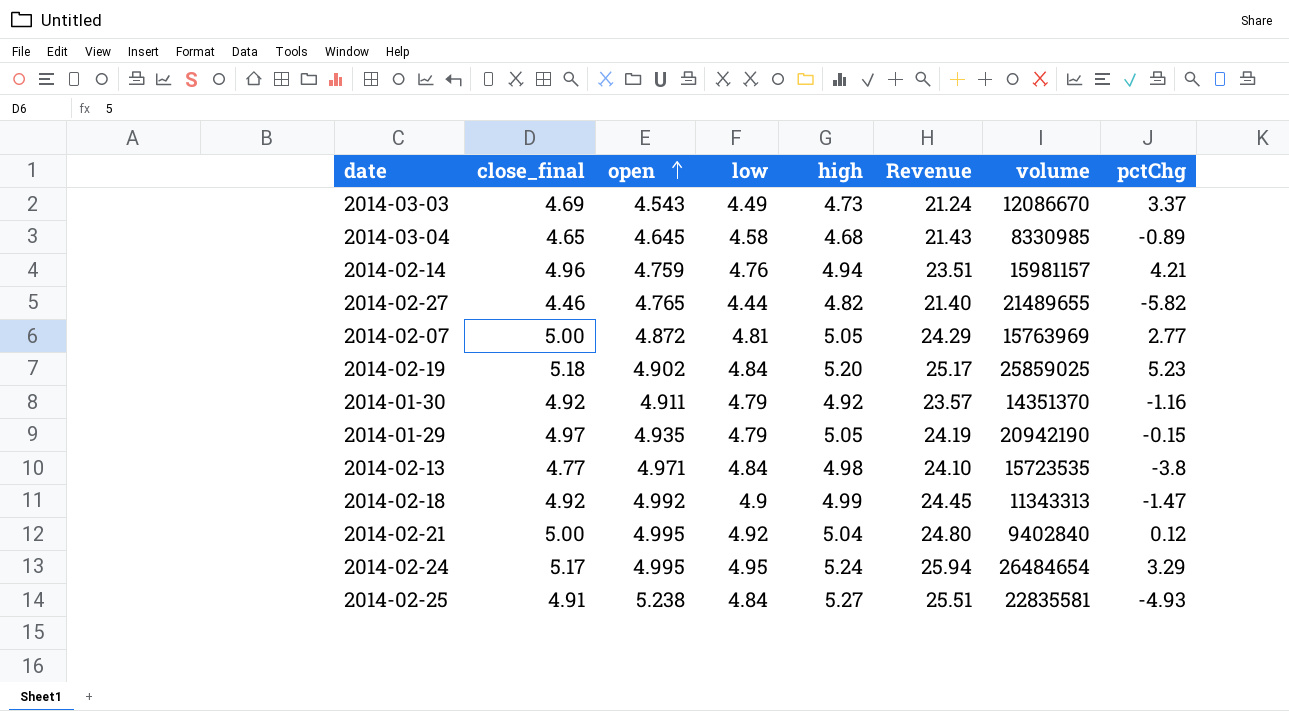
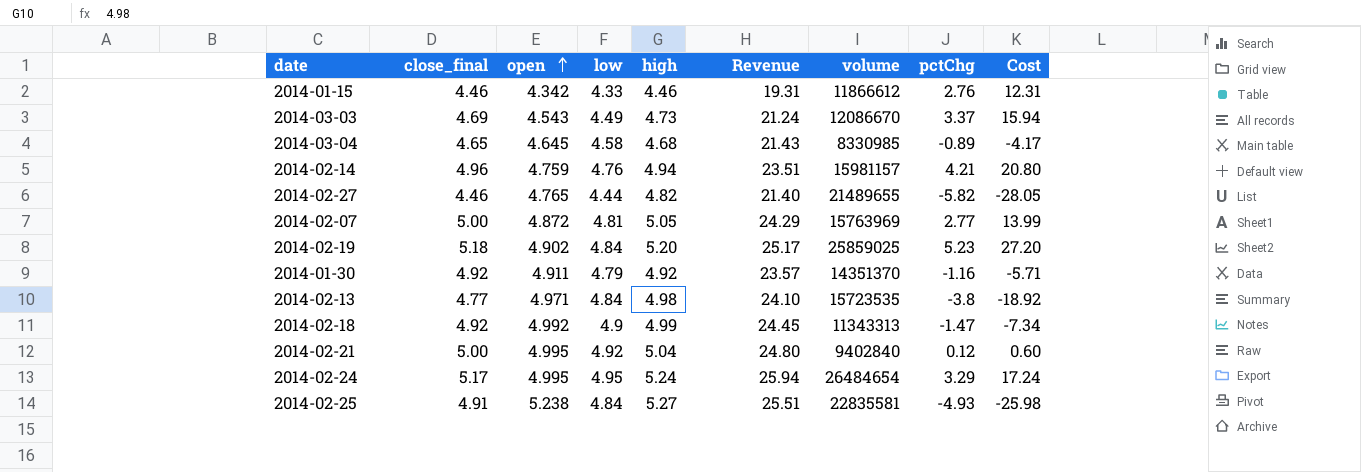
column Cost | formula: none -> [high] * [pctChg]
row 2014-01-29: 4.97 | 4.935 | 4.79 | 5.05 | 24.19 | 20942190 | -0.15 -> none
row 2014-01-15: none -> 4.46 | 4.342 | 4.33 | 4.46 | 19.31 | 11866612 | 2.76 | 12.31

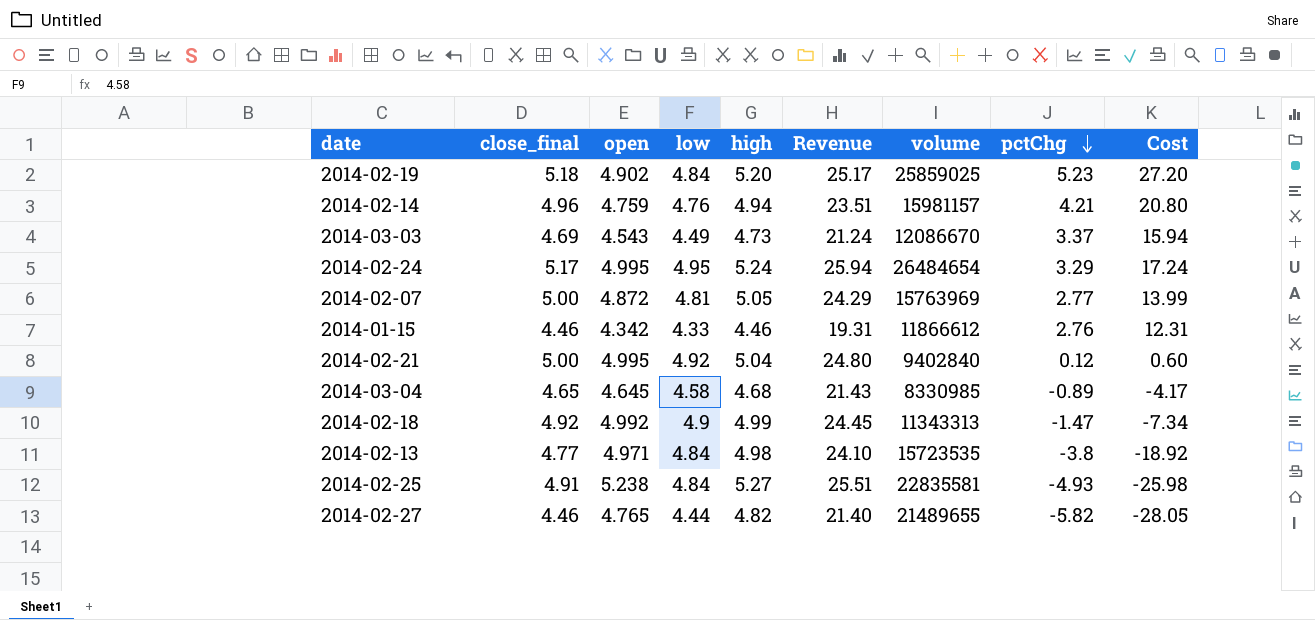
row order: open ascending -> pctChg descending
row 2014-01-30: 4.92 | 4.911 | 4.79 | 4.92 | 23.57 | 14351370 | -1.16 | -5.71 -> none

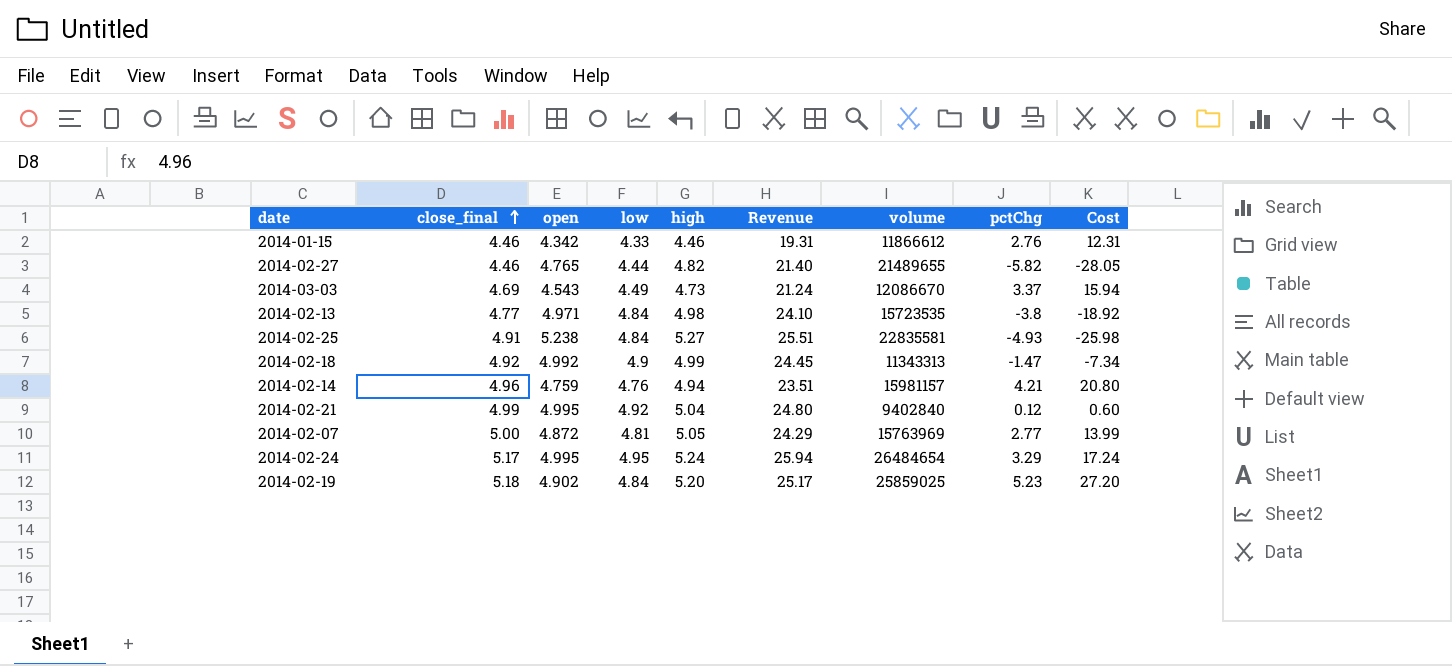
row order: pctChg descending -> close_final ascending
row 2014-03-04: 4.65 | 4.645 | 4.58 | 4.68 | 21.43 | 8330985 | -0.89 | -4.17 -> none
2014-02-21 | close_final: 5.00 -> 4.99

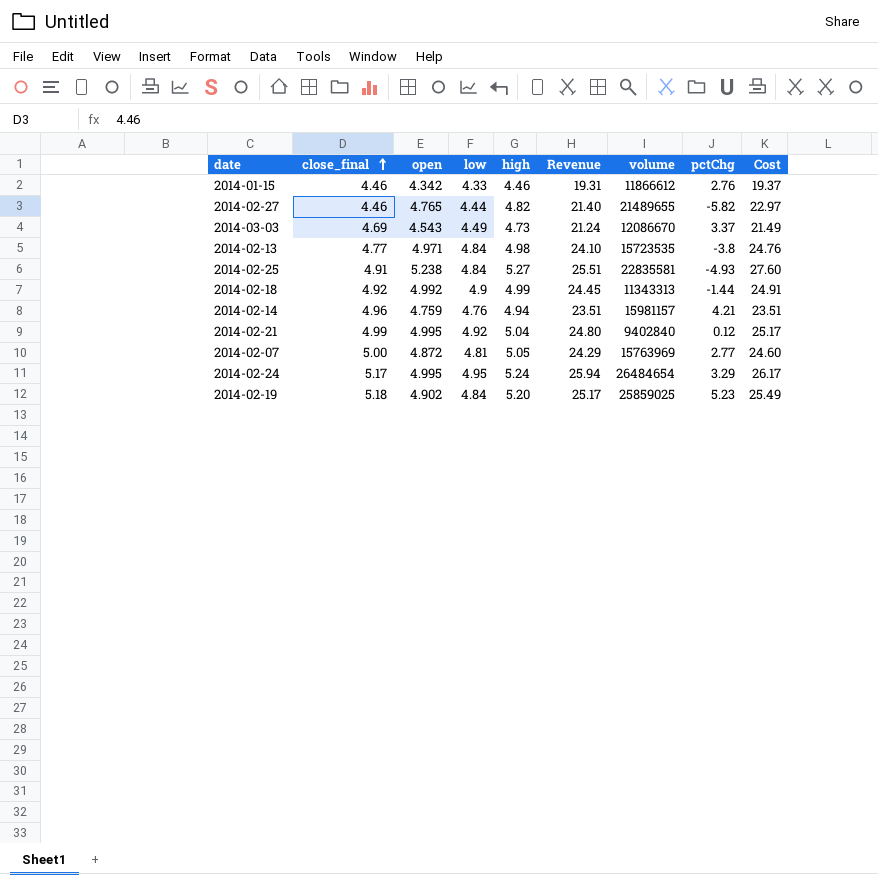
column Cost | formula: [high] * [pctChg] -> [open] * [high]
2014-02-18 | pctChg: -1.47 -> -1.44

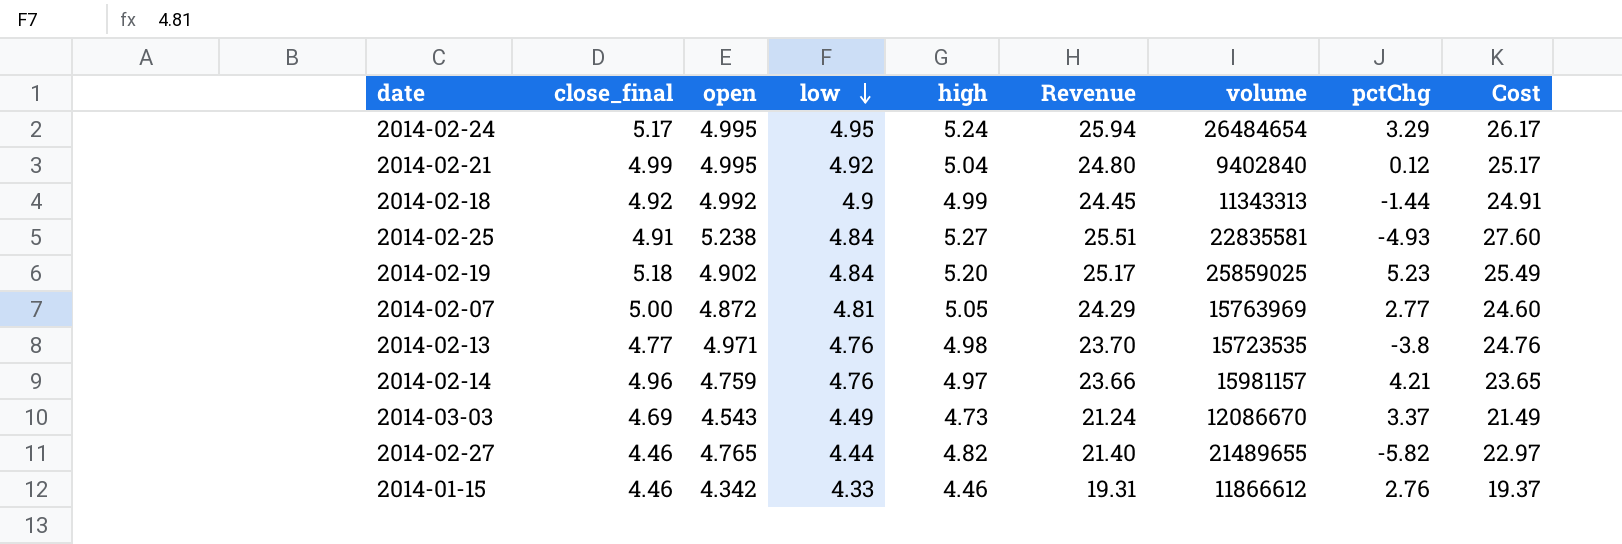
row order: close_final ascending -> low descending
2014-02-13 | low: 4.84 -> 4.76
2014-02-13 | Revenue: 24.10 -> 23.70
2014-02-14 | high: 4.94 -> 4.97
2014-02-14 | Revenue: 23.51 -> 23.66
2014-02-14 | Cost: 23.51 -> 23.65

